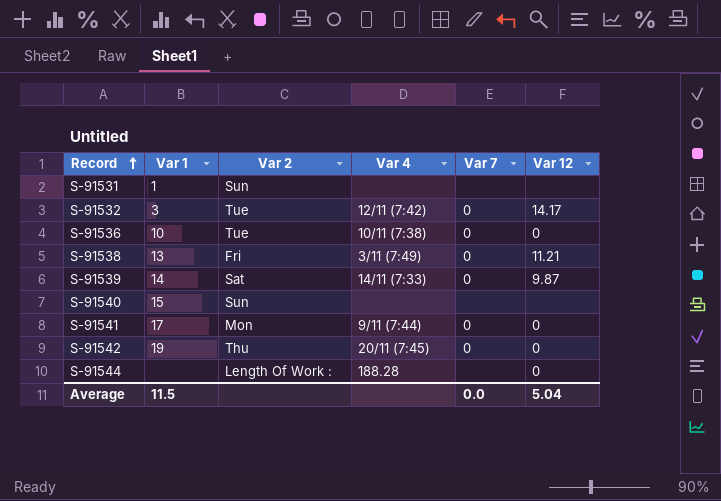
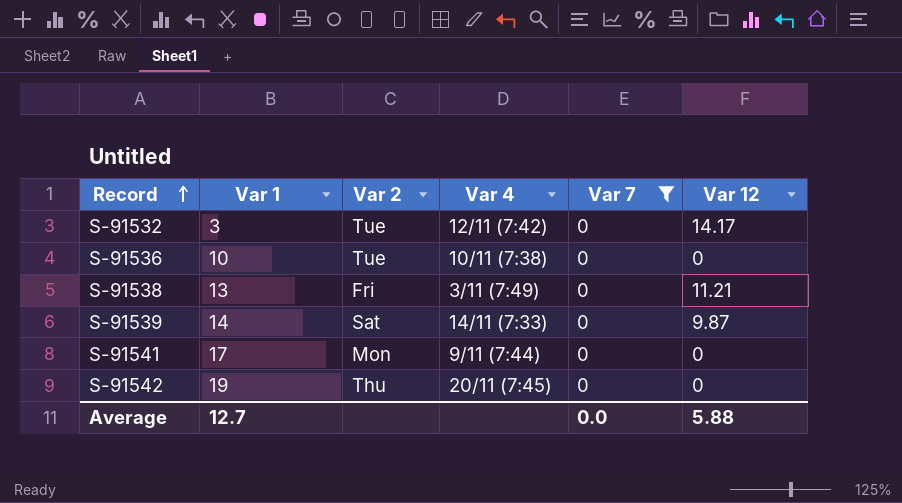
filter: none -> Var 7 = 0
Average | Var 1: 11.5 -> 12.7
Average | Var 12: 5.04 -> 5.88

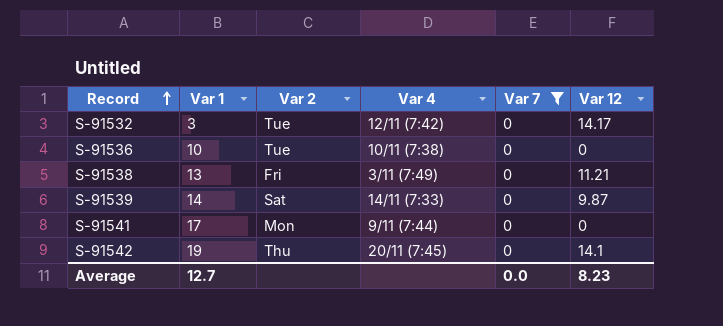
S-91542 | Var 12: 0 -> 14.1
Average | Var 12: 5.88 -> 8.23

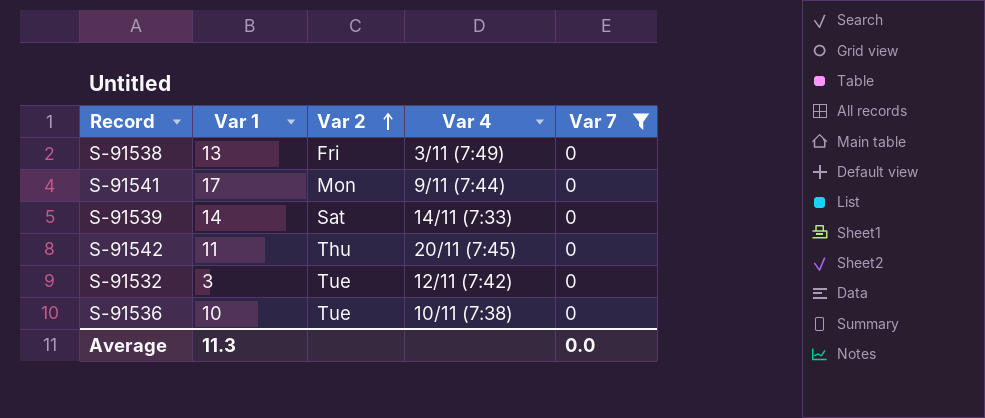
row order: Record ascending -> Var 2 ascending
column Var 12 | position: 6 -> none
S-91542 | Var 1: 19 -> 11
Average | Var 1: 12.7 -> 11.3

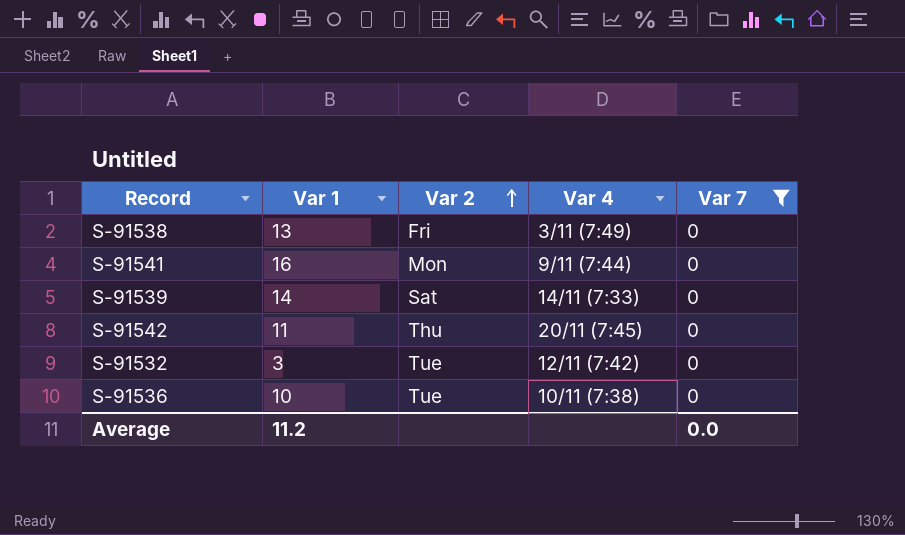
S-91541 | Var 1: 17 -> 16
Average | Var 1: 11.3 -> 11.2

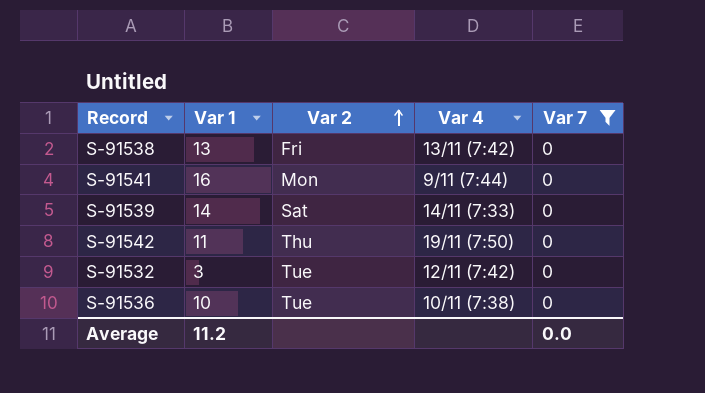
S-91538 | Var 4: 3/11 (7:49) -> 13/11 (7:42)
S-91542 | Var 4: 20/11 (7:45) -> 19/11 (7:50)

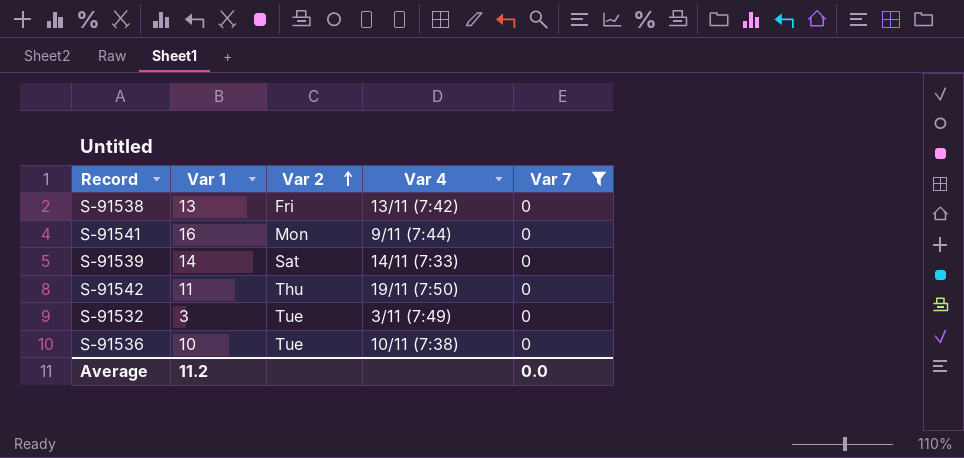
S-91532 | Var 4: 12/11 (7:42) -> 3/11 (7:49)

